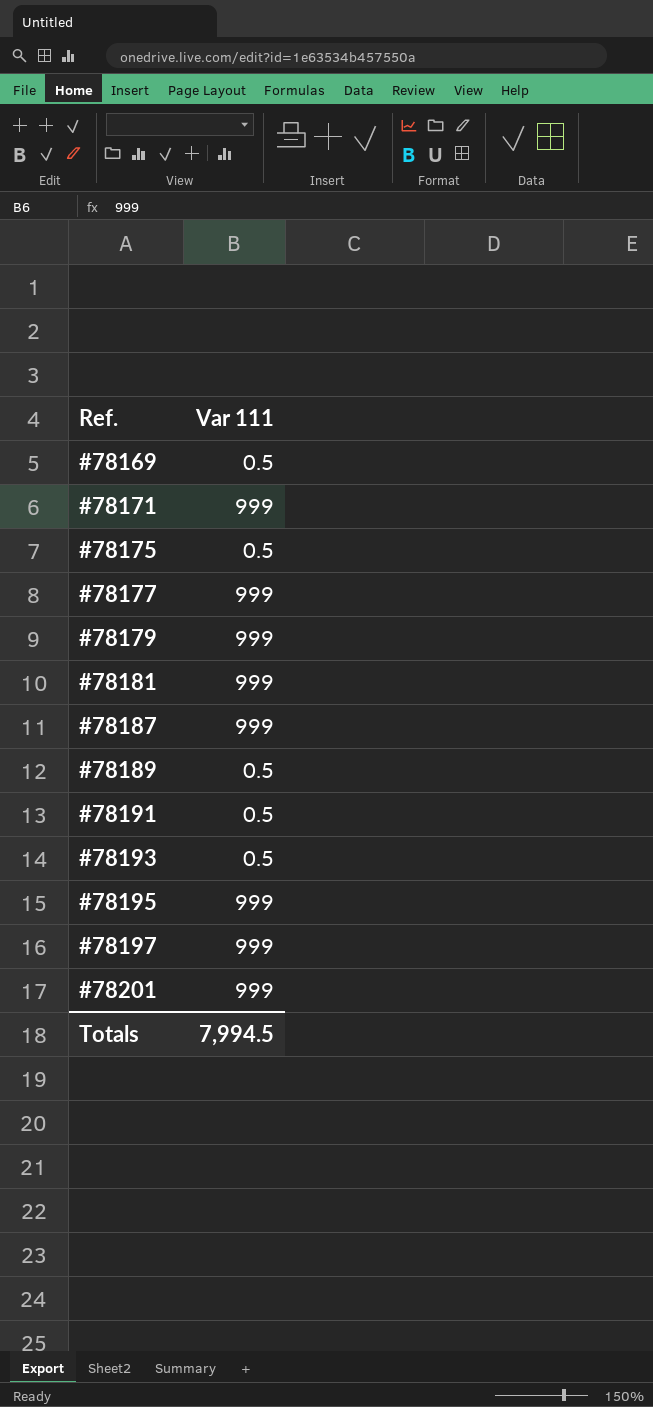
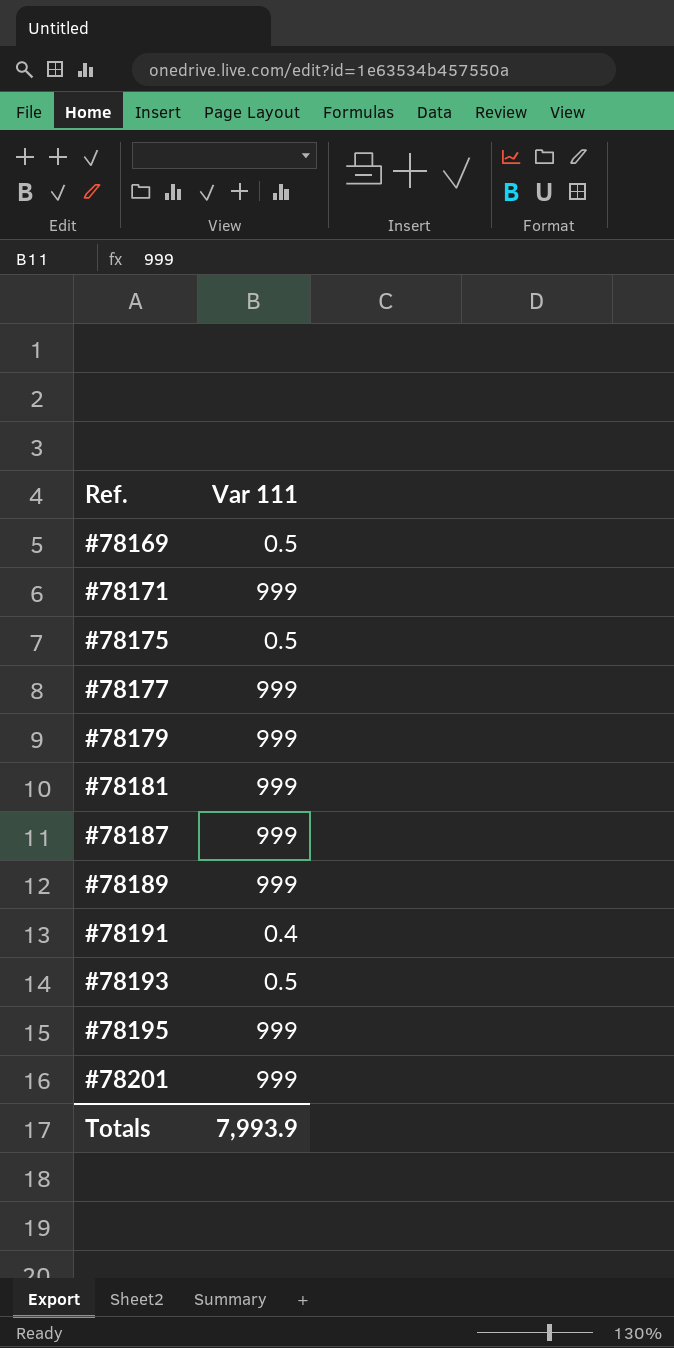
row #78197: 999 -> none
#78189 | Var 111: 0.5 -> 999
#78191 | Var 111: 0.5 -> 0.4
Totals | Var 111: 7,994.5 -> 7,993.9

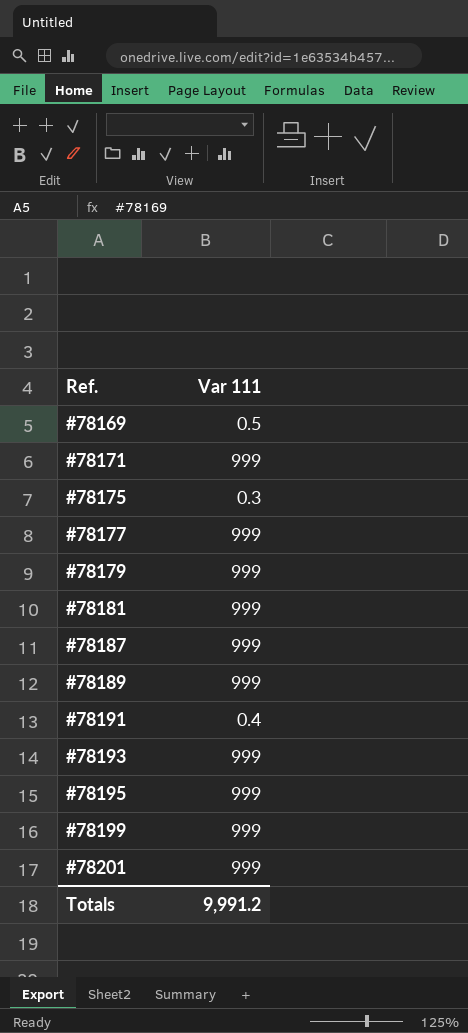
#78175 | Var 111: 0.5 -> 0.3
#78193 | Var 111: 0.5 -> 999
row #78199: none -> 999
Totals | Var 111: 7,993.9 -> 9,991.2

